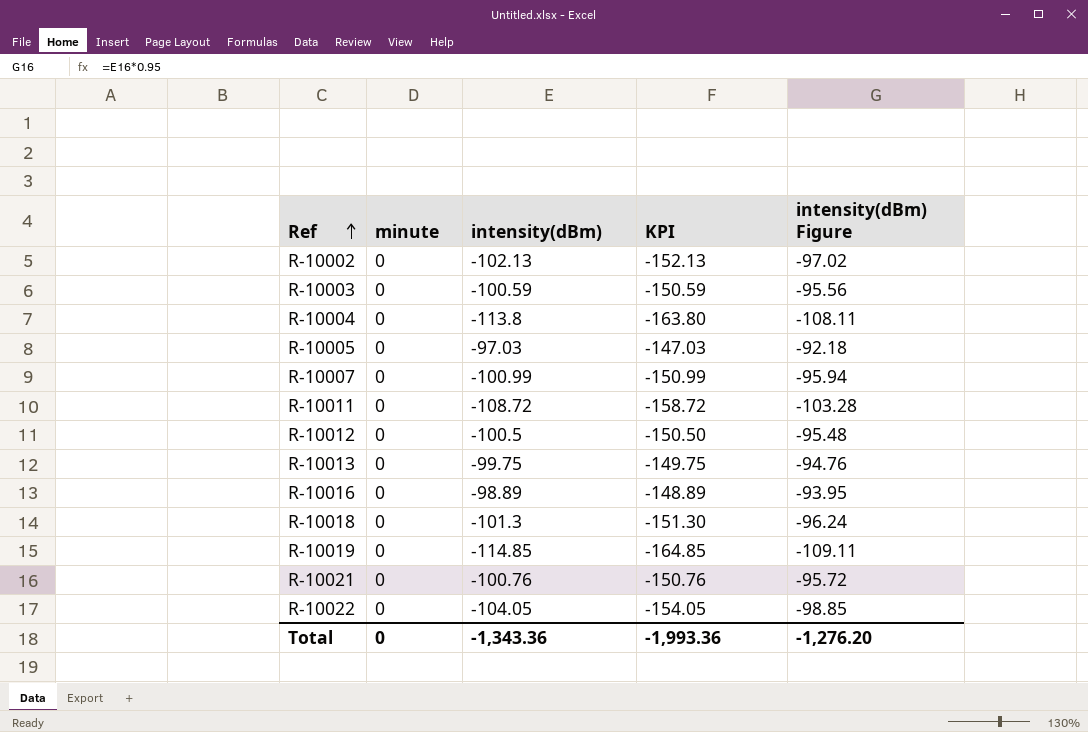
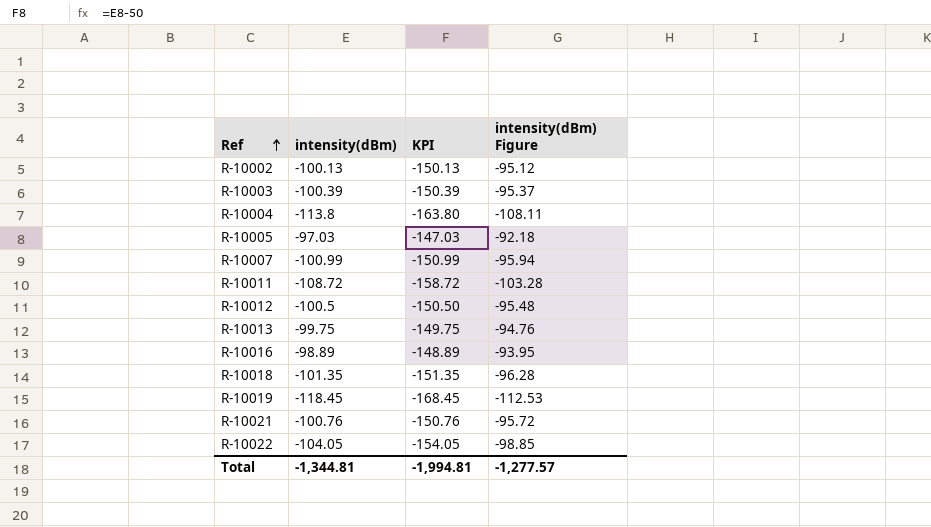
column minute | position: 2 -> none
R-10002 | intensity(dBm): -102.13 -> -100.13
R-10002 | KPI: -152.13 -> -150.13
R-10002 | intensity(dBm) Figure: -97.02 -> -95.12
R-10003 | intensity(dBm): -100.59 -> -100.39
R-10003 | KPI: -150.59 -> -150.39
R-10003 | intensity(dBm) Figure: -95.56 -> -95.37
R-10018 | intensity(dBm): -101.3 -> -101.35
R-10018 | KPI: -151.30 -> -151.35
R-10018 | intensity(dBm) Figure: -96.24 -> -96.28
R-10019 | intensity(dBm): -114.85 -> -118.45
R-10019 | KPI: -164.85 -> -168.45
R-10019 | intensity(dBm) Figure: -109.11 -> -112.53
Total | intensity(dBm): -1,343.36 -> -1,344.81
Total | KPI: -1,993.36 -> -1,994.81
Total | intensity(dBm) Figure: -1,276.20 -> -1,277.57

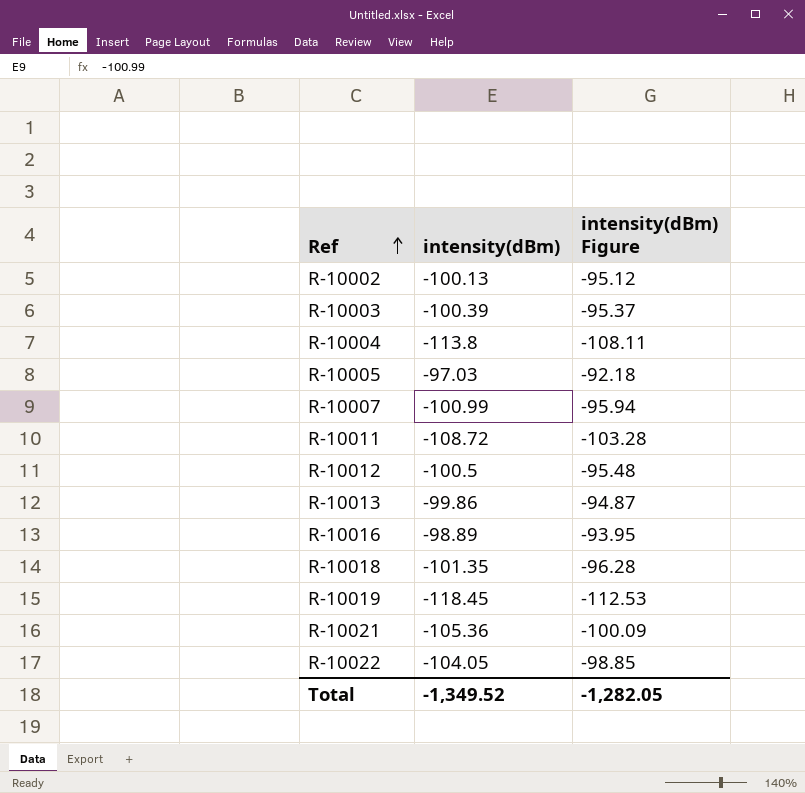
column KPI | formula: [intensity(dBm)] - 50 -> none
R-10013 | intensity(dBm): -99.75 -> -99.86
R-10013 | intensity(dBm) Figure: -94.76 -> -94.87
R-10021 | intensity(dBm): -100.76 -> -105.36
R-10021 | intensity(dBm) Figure: -95.72 -> -100.09
Total | intensity(dBm): -1,344.81 -> -1,349.52
Total | intensity(dBm) Figure: -1,277.57 -> -1,282.05

